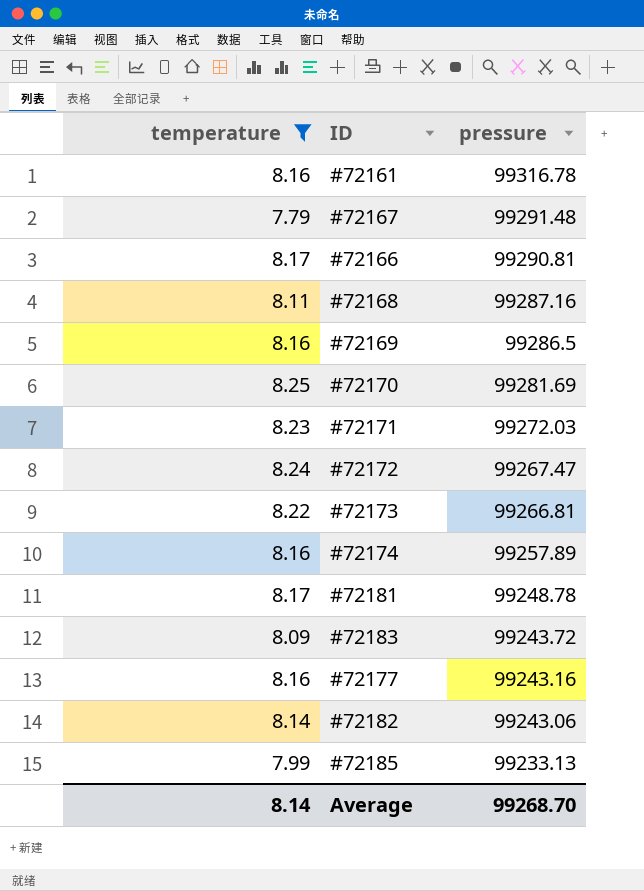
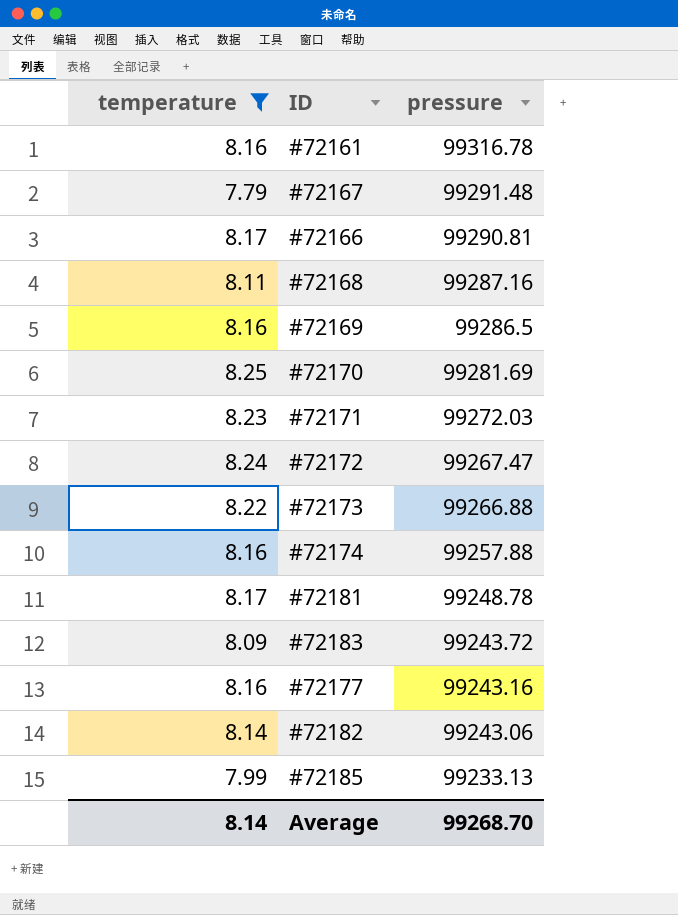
#72173 | pressure: 99266.81 -> 99266.88
#72174 | pressure: 99257.89 -> 99257.88

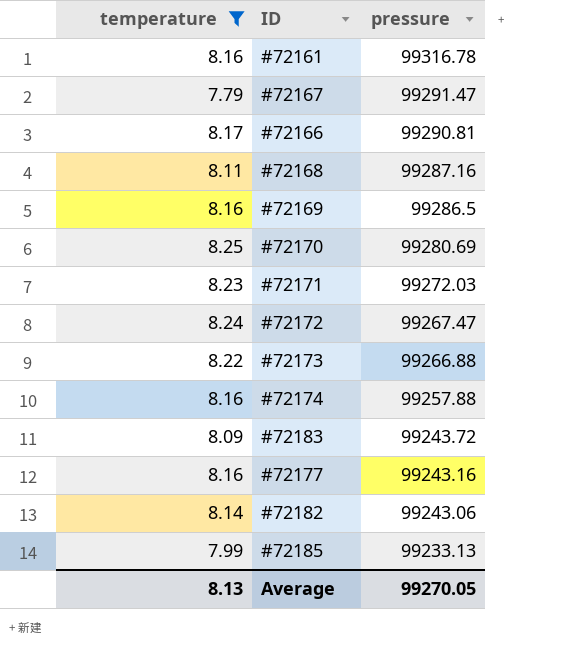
row #72181: 8.17 | 99248.78 -> none
#72167 | pressure: 99291.48 -> 99291.47
#72170 | pressure: 99281.69 -> 99280.69
Average | temperature: 8.14 -> 8.13
Average | pressure: 99268.70 -> 99270.05

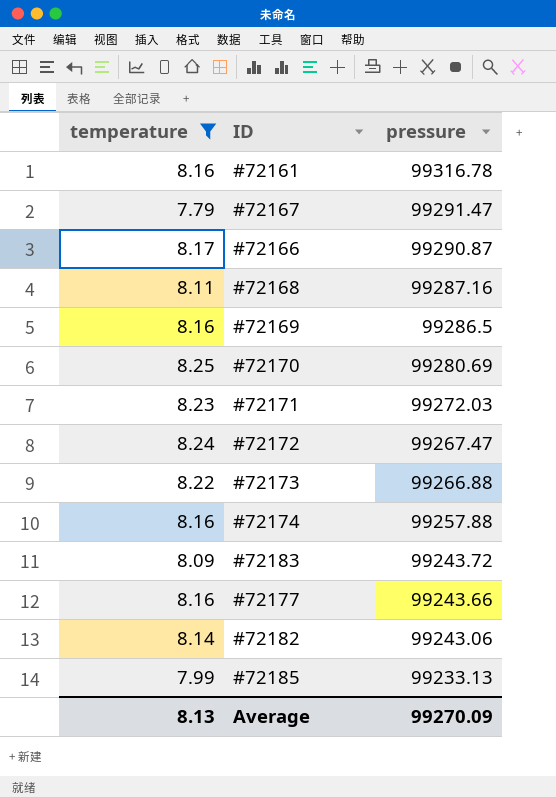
#72166 | pressure: 99290.81 -> 99290.87
#72177 | pressure: 99243.16 -> 99243.66
Average | pressure: 99270.05 -> 99270.09

